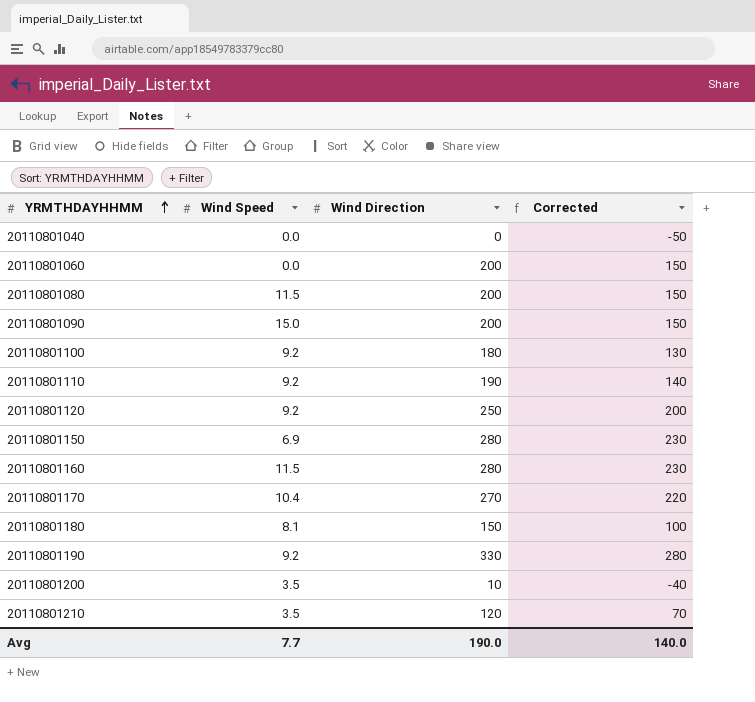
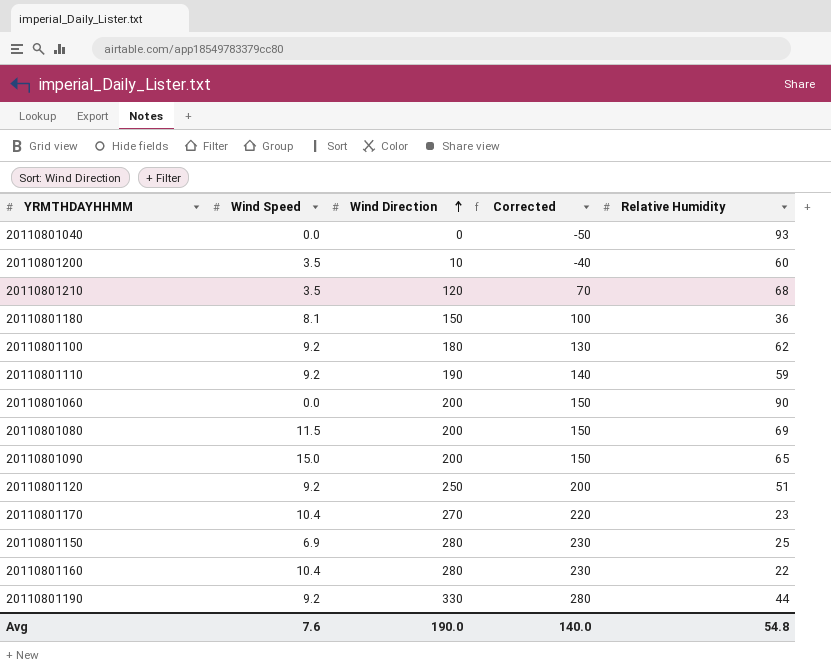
row order: YRMTHDAYHHMM ascending -> Wind Direction ascending
column Relative Humidity | position: none -> 5
20110801160 | Wind Speed: 11.5 -> 10.4
Avg | Wind Speed: 7.7 -> 7.6

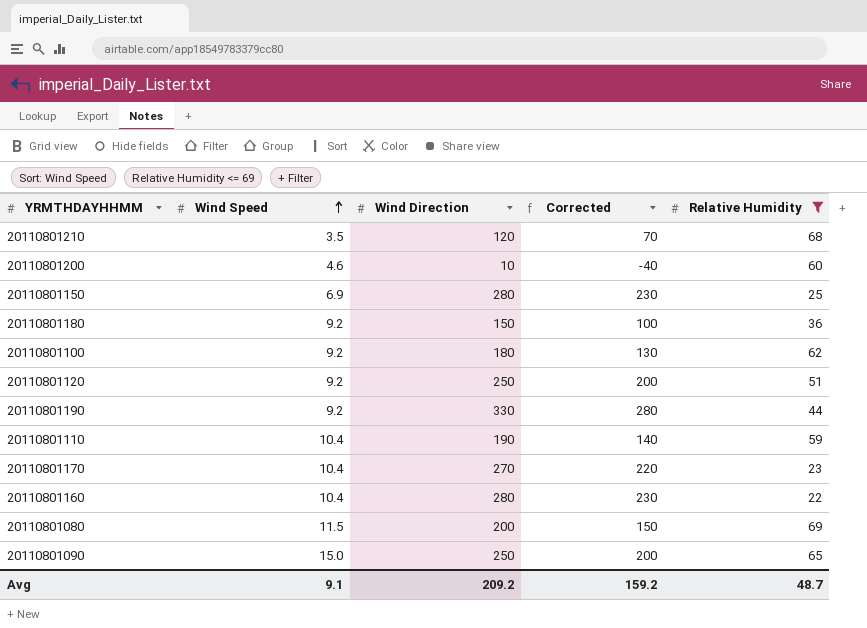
filter: none -> Relative Humidity <= 69
row order: Wind Direction ascending -> Wind Speed ascending
20110801200 | Wind Speed: 3.5 -> 4.6
20110801180 | Wind Speed: 8.1 -> 9.2
20110801110 | Wind Speed: 9.2 -> 10.4
20110801090 | Wind Direction: 200 -> 250
20110801090 | Corrected: 150 -> 200
Avg | Wind Speed: 7.6 -> 9.1
Avg | Wind Direction: 190.0 -> 209.2
Avg | Corrected: 140.0 -> 159.2
Avg | Relative Humidity: 54.8 -> 48.7

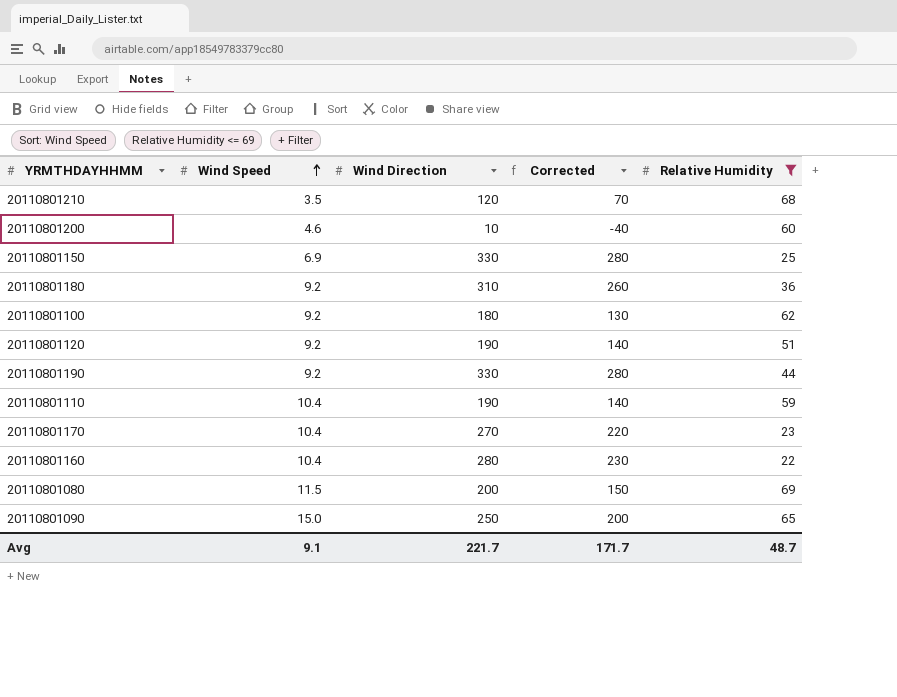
20110801150 | Wind Direction: 280 -> 330
20110801150 | Corrected: 230 -> 280
20110801180 | Wind Direction: 150 -> 310
20110801180 | Corrected: 100 -> 260
20110801120 | Wind Direction: 250 -> 190
20110801120 | Corrected: 200 -> 140
Avg | Wind Direction: 209.2 -> 221.7
Avg | Corrected: 159.2 -> 171.7

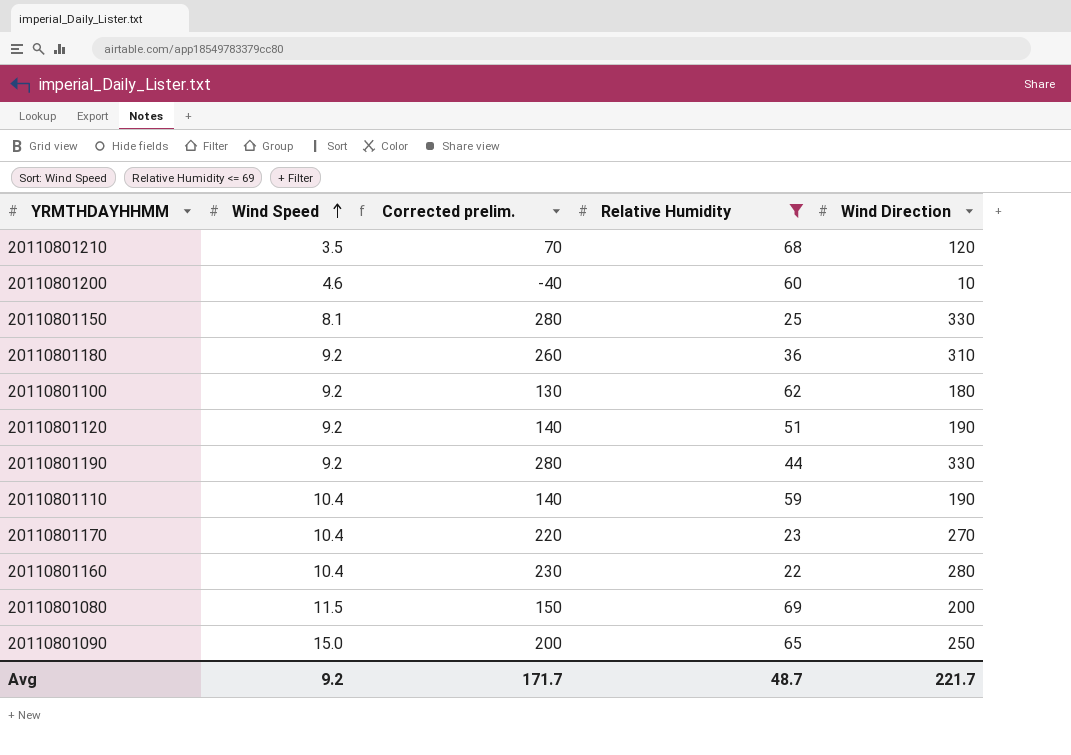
column name: Corrected -> Corrected prelim.
column Wind Direction | position: 3 -> 5
20110801150 | Wind Speed: 6.9 -> 8.1
Avg | Wind Speed: 9.1 -> 9.2

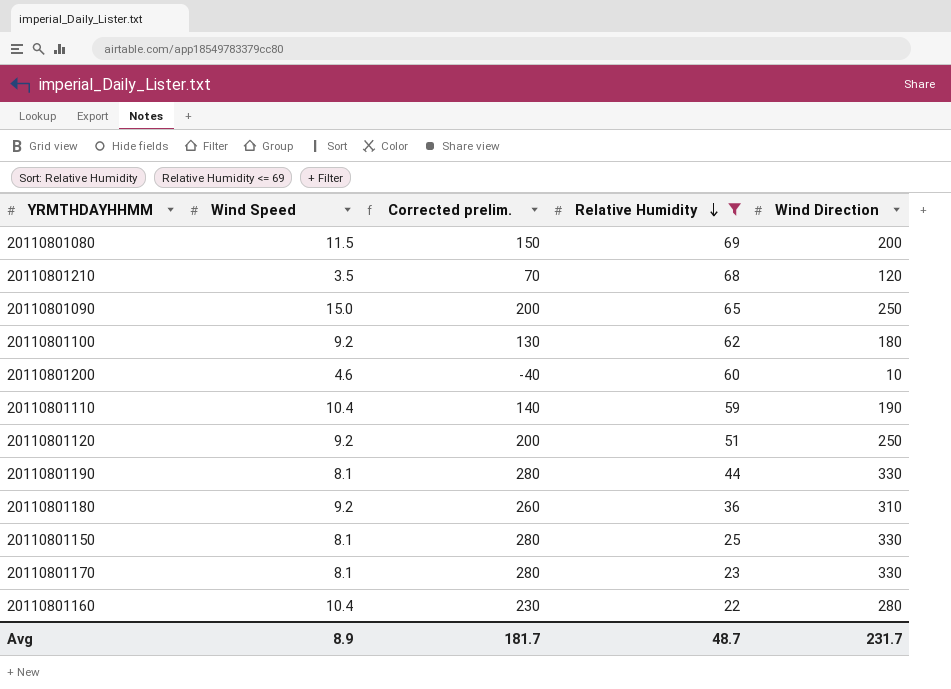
row order: Wind Speed ascending -> Relative Humidity descending
20110801120 | Corrected prelim.: 140 -> 200
20110801120 | Wind Direction: 190 -> 250
20110801190 | Wind Speed: 9.2 -> 8.1
20110801170 | Wind Speed: 10.4 -> 8.1
20110801170 | Corrected prelim.: 220 -> 280
20110801170 | Wind Direction: 270 -> 330
Avg | Wind Speed: 9.2 -> 8.9
Avg | Corrected prelim.: 171.7 -> 181.7
Avg | Wind Direction: 221.7 -> 231.7

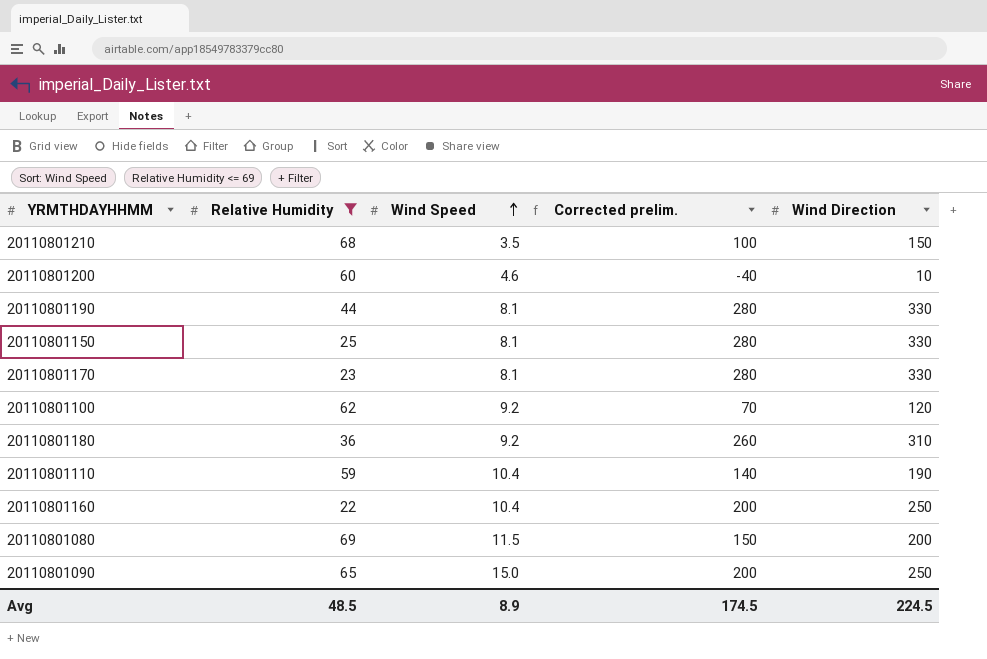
row order: Relative Humidity descending -> Wind Speed ascending
column Relative Humidity | position: 4 -> 2
row 20110801120: 9.2 | 200 | 51 | 250 -> none
20110801210 | Corrected prelim.: 70 -> 100
20110801210 | Wind Direction: 120 -> 150
20110801100 | Corrected prelim.: 130 -> 70
20110801100 | Wind Direction: 180 -> 120
20110801160 | Corrected prelim.: 230 -> 200
20110801160 | Wind Direction: 280 -> 250
Avg | Relative Humidity: 48.7 -> 48.5
Avg | Corrected prelim.: 181.7 -> 174.5
Avg | Wind Direction: 231.7 -> 224.5

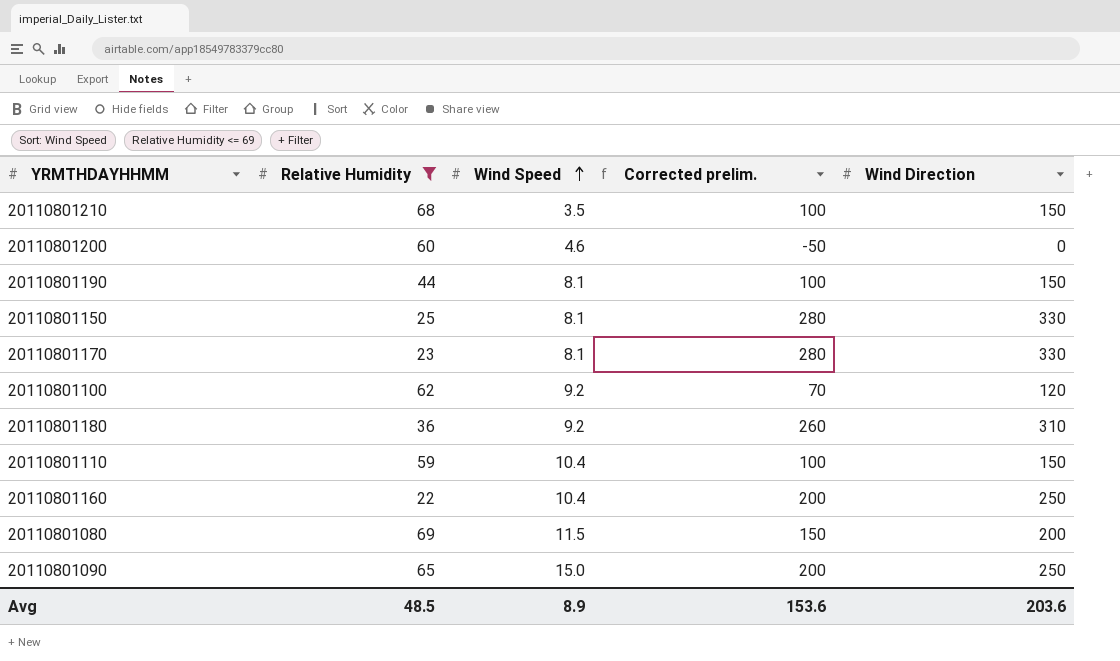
20110801200 | Corrected prelim.: -40 -> -50
20110801200 | Wind Direction: 10 -> 0
20110801190 | Corrected prelim.: 280 -> 100
20110801190 | Wind Direction: 330 -> 150
20110801110 | Corrected prelim.: 140 -> 100
20110801110 | Wind Direction: 190 -> 150
Avg | Corrected prelim.: 174.5 -> 153.6
Avg | Wind Direction: 224.5 -> 203.6

